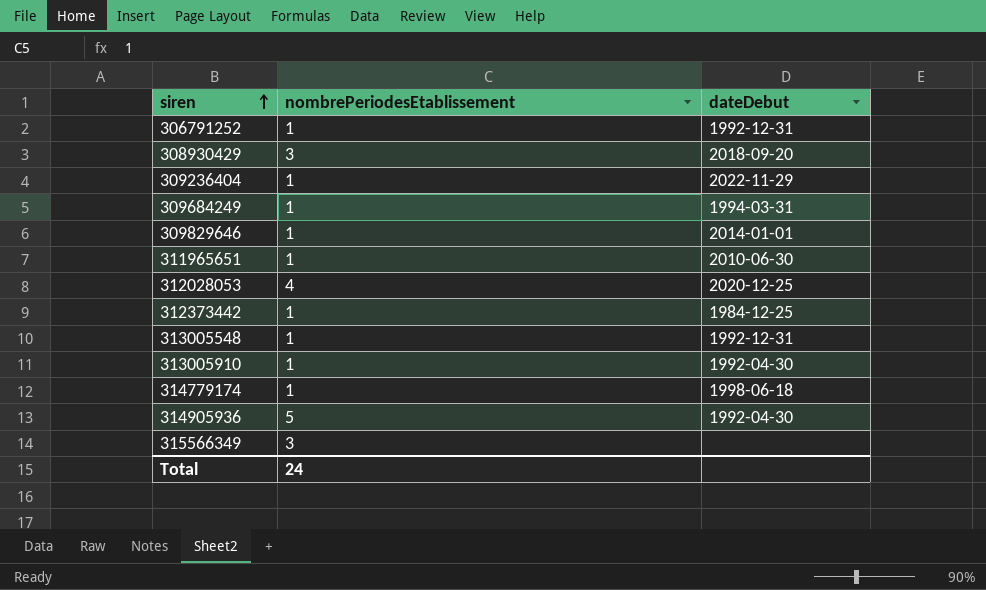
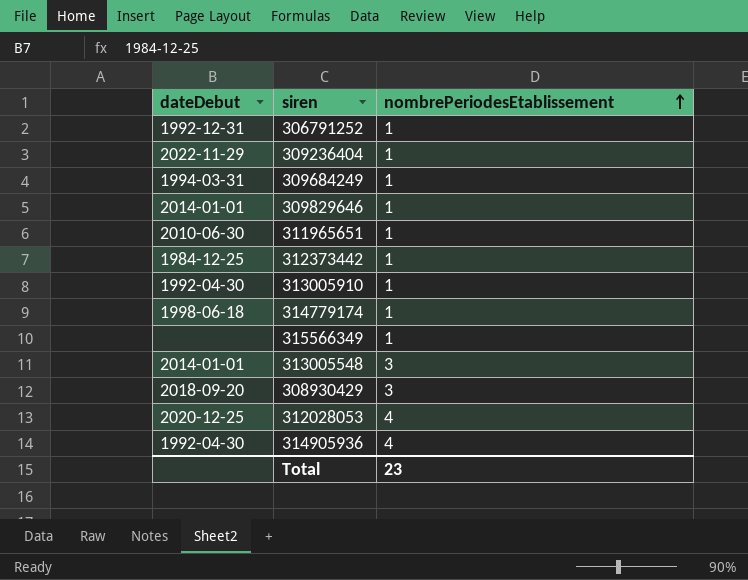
row order: siren ascending -> nombrePeriodesEtablissement ascending
column dateDebut | position: 3 -> 1
315566349 | nombrePeriodesEtablissement: 3 -> 1
313005548 | dateDebut: 1992-12-31 -> 2014-01-01
313005548 | nombrePeriodesEtablissement: 1 -> 3
314905936 | nombrePeriodesEtablissement: 5 -> 4
Total | nombrePeriodesEtablissement: 24 -> 23

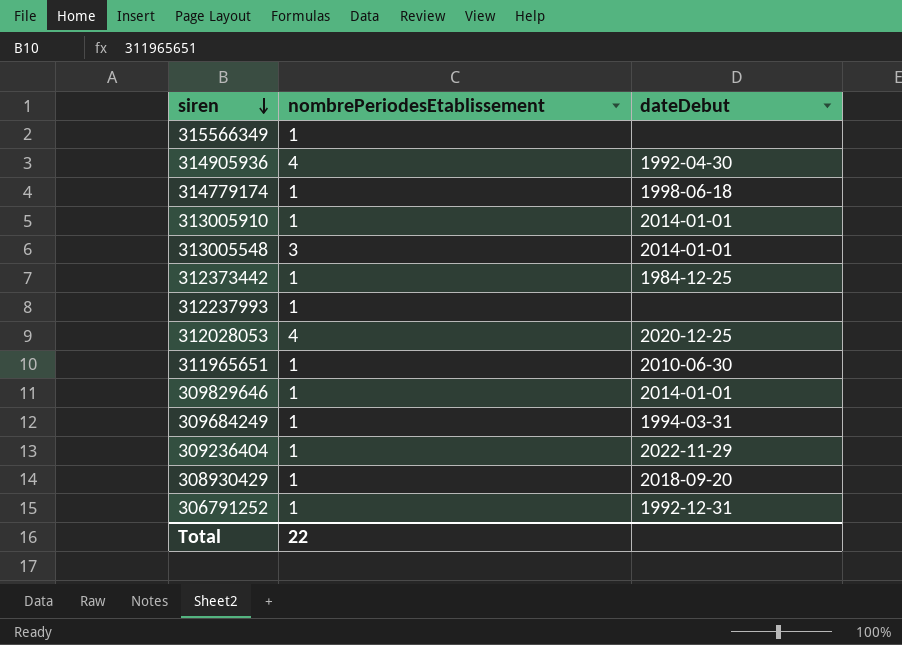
row order: nombrePeriodesEtablissement ascending -> siren descending
column dateDebut | position: 1 -> 3
313005910 | dateDebut: 1992-04-30 -> 2014-01-01
row 312237993: none -> 1 | none
308930429 | nombrePeriodesEtablissement: 3 -> 1
Total | nombrePeriodesEtablissement: 23 -> 22

